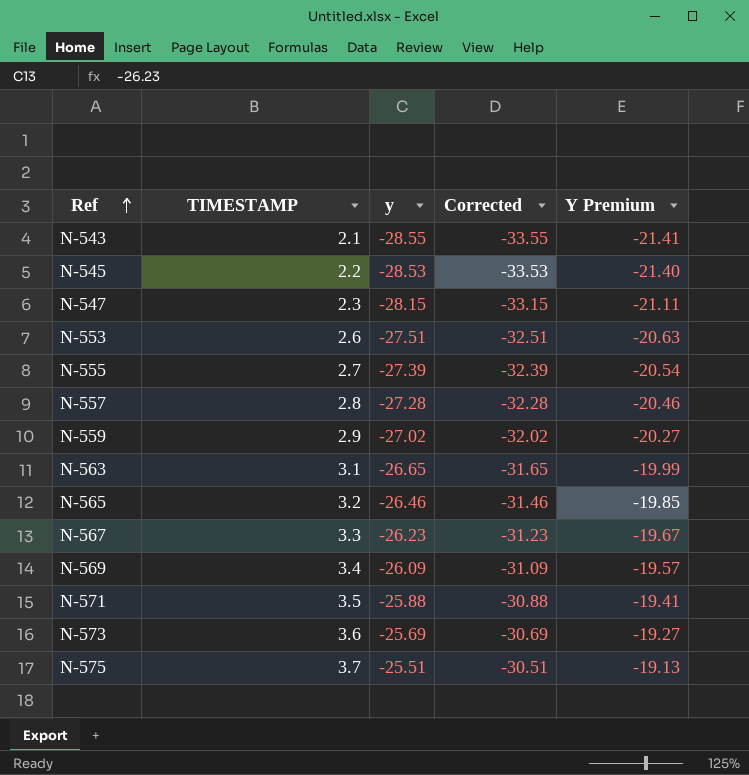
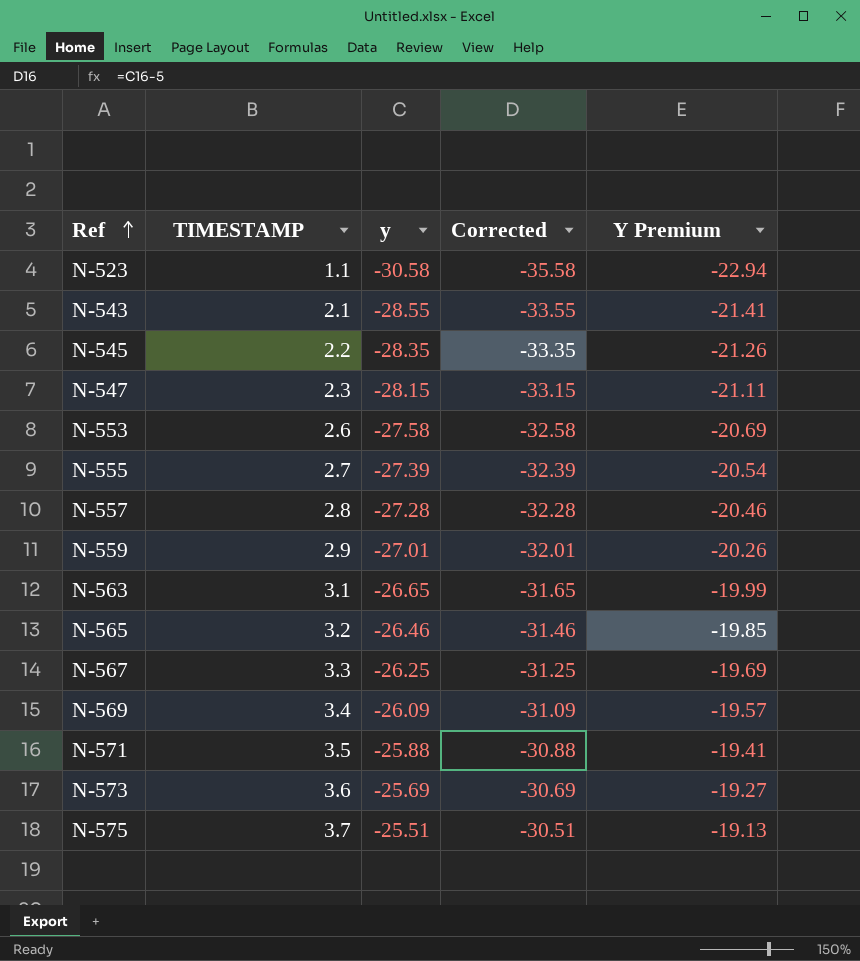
row N-523: none -> 1.1 | -30.58 | -35.58 | -22.94
N-545 | y: -28.53 -> -28.35
N-545 | Corrected: -33.53 -> -33.35
N-545 | Y Premium: -21.40 -> -21.26
N-553 | y: -27.51 -> -27.58
N-553 | Corrected: -32.51 -> -32.58
N-553 | Y Premium: -20.63 -> -20.69
N-559 | y: -27.02 -> -27.01
N-559 | Corrected: -32.02 -> -32.01
N-559 | Y Premium: -20.27 -> -20.26
N-567 | y: -26.23 -> -26.25
N-567 | Corrected: -31.23 -> -31.25
N-567 | Y Premium: -19.67 -> -19.69

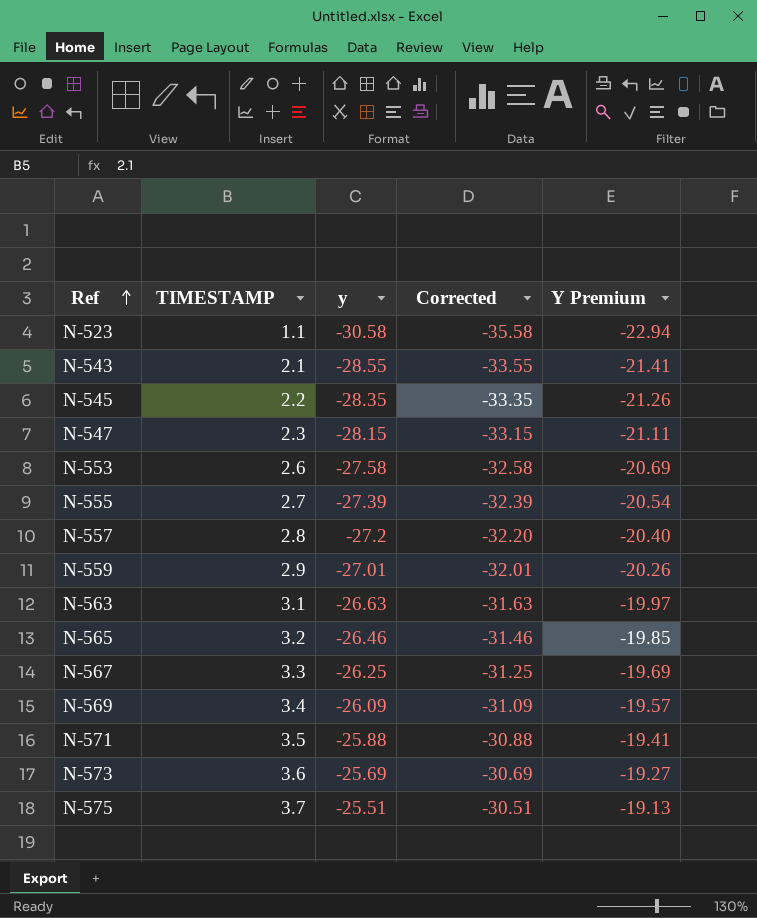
N-557 | y: -27.28 -> -27.2
N-557 | Corrected: -32.28 -> -32.20
N-557 | Y Premium: -20.46 -> -20.40
N-563 | y: -26.65 -> -26.63
N-563 | Corrected: -31.65 -> -31.63
N-563 | Y Premium: -19.99 -> -19.97

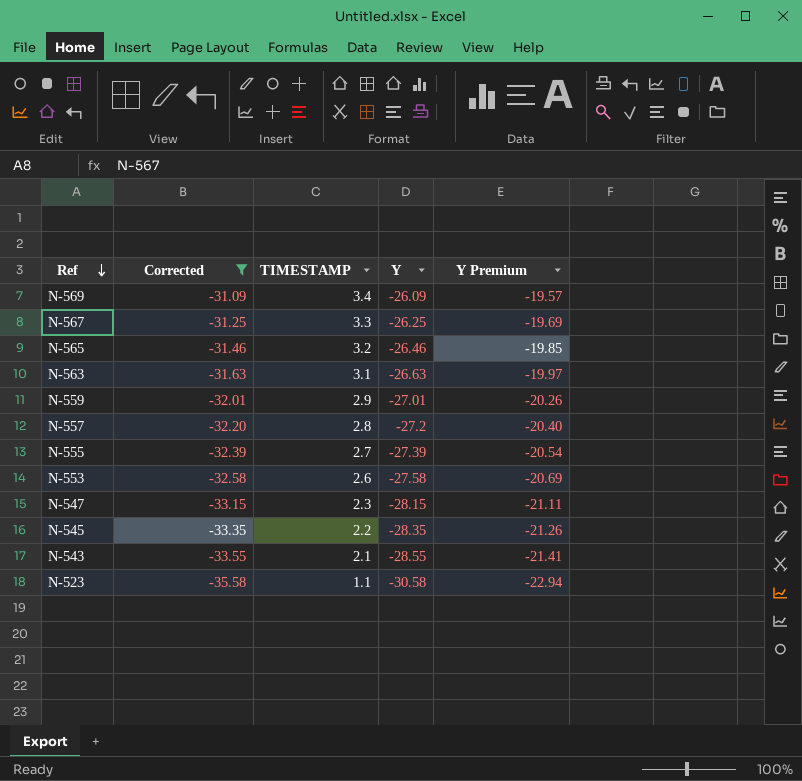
filter: none -> Corrected <= -31.09
row order: Ref ascending -> Ref descending
column Corrected | position: 4 -> 2
column name: y -> Y

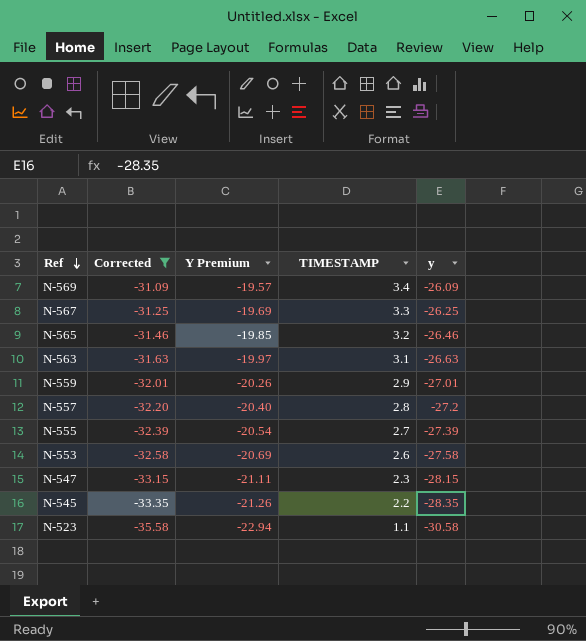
column Y Premium | position: 5 -> 3
column name: Y -> y
row N-543: -33.55 | 2.1 | -28.55 | -21.41 -> none

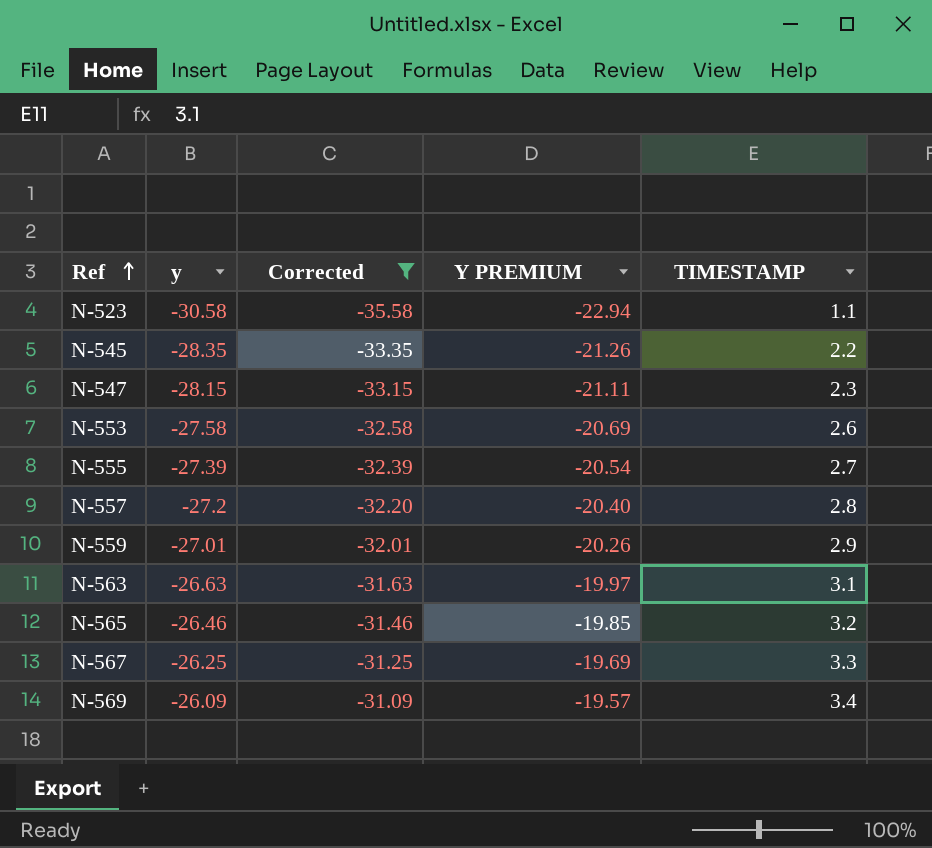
row order: Ref descending -> Ref ascending
column y | position: 5 -> 2
column name: Y Premium -> Y PREMIUM

